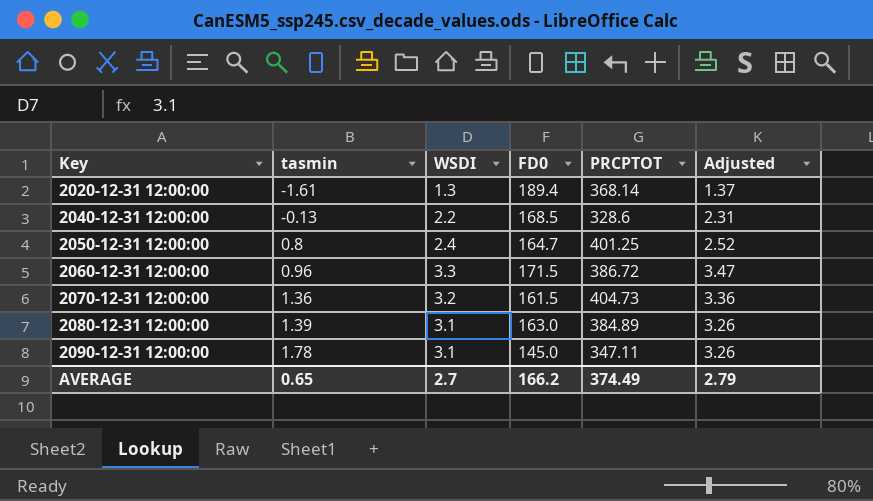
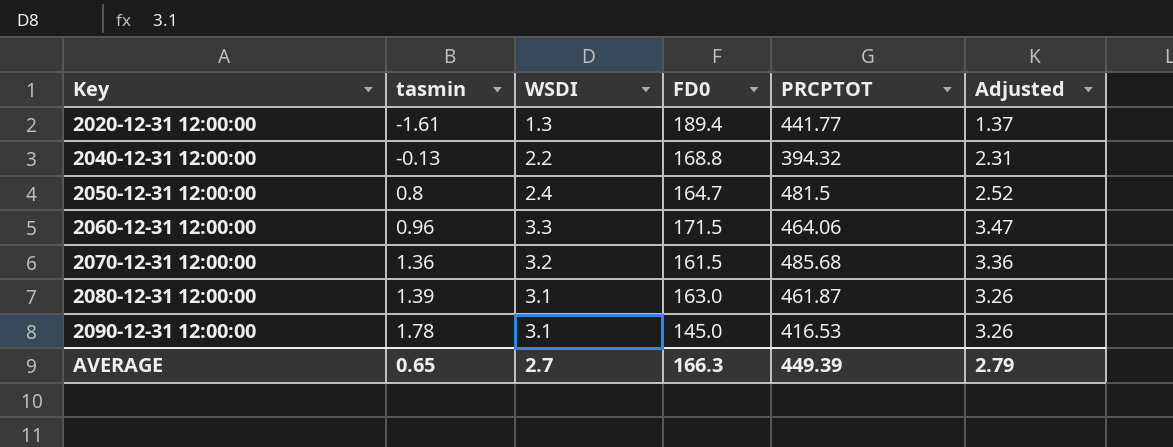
2020-12-31 12:00:00 | PRCPTOT: 368.14 -> 441.77
2040-12-31 12:00:00 | FD0: 168.5 -> 168.8
2040-12-31 12:00:00 | PRCPTOT: 328.6 -> 394.32
2050-12-31 12:00:00 | PRCPTOT: 401.25 -> 481.5
2060-12-31 12:00:00 | PRCPTOT: 386.72 -> 464.06
2070-12-31 12:00:00 | PRCPTOT: 404.73 -> 485.68
2080-12-31 12:00:00 | PRCPTOT: 384.89 -> 461.87
2090-12-31 12:00:00 | PRCPTOT: 347.11 -> 416.53
AVERAGE | FD0: 166.2 -> 166.3
AVERAGE | PRCPTOT: 374.49 -> 449.39

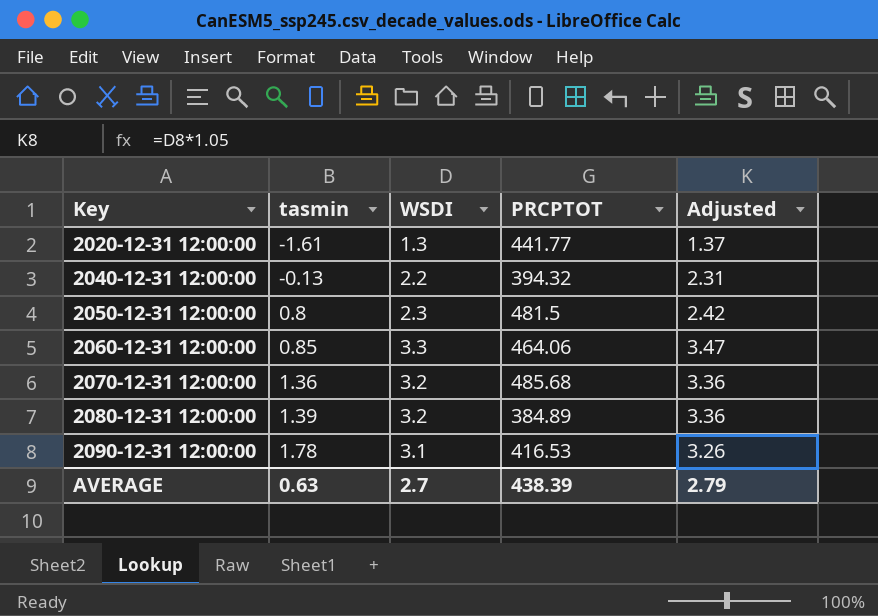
column FD0 | position: 4 -> none
2050-12-31 12:00:00 | WSDI: 2.4 -> 2.3
2050-12-31 12:00:00 | Adjusted: 2.52 -> 2.42
2060-12-31 12:00:00 | tasmin: 0.96 -> 0.85
2080-12-31 12:00:00 | WSDI: 3.1 -> 3.2
2080-12-31 12:00:00 | PRCPTOT: 461.87 -> 384.89
2080-12-31 12:00:00 | Adjusted: 3.26 -> 3.36
AVERAGE | tasmin: 0.65 -> 0.63
AVERAGE | PRCPTOT: 449.39 -> 438.39

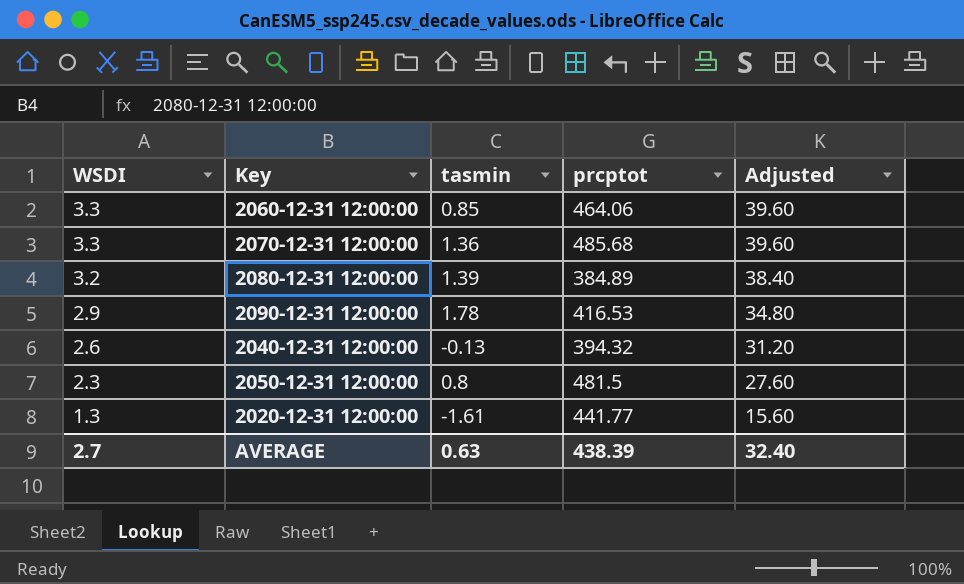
row order: Key ascending -> WSDI descending
column WSDI | position: 3 -> 1
column name: PRCPTOT -> prcptot
column Adjusted | formula: [WSDI] * 1.05 -> [WSDI] * 12
2070-12-31 12:00:00 | WSDI: 3.2 -> 3.3
2090-12-31 12:00:00 | WSDI: 3.1 -> 2.9
2040-12-31 12:00:00 | WSDI: 2.2 -> 2.6
AVERAGE | Adjusted: 2.79 -> 32.40

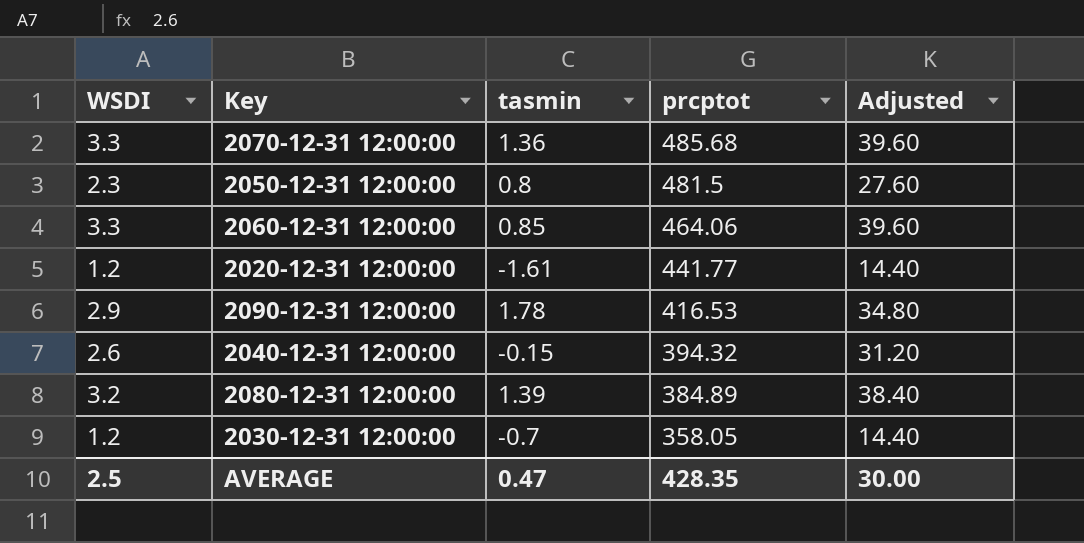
row order: WSDI descending -> prcptot descending
2020-12-31 12:00:00 | WSDI: 1.3 -> 1.2
2020-12-31 12:00:00 | Adjusted: 15.60 -> 14.40
2040-12-31 12:00:00 | tasmin: -0.13 -> -0.15
row 2030-12-31 12:00:00: none -> 1.2 | -0.7 | 358.05 | 14.40
AVERAGE | WSDI: 2.7 -> 2.5
AVERAGE | tasmin: 0.63 -> 0.47
AVERAGE | prcptot: 438.39 -> 428.35
AVERAGE | Adjusted: 32.40 -> 30.00

